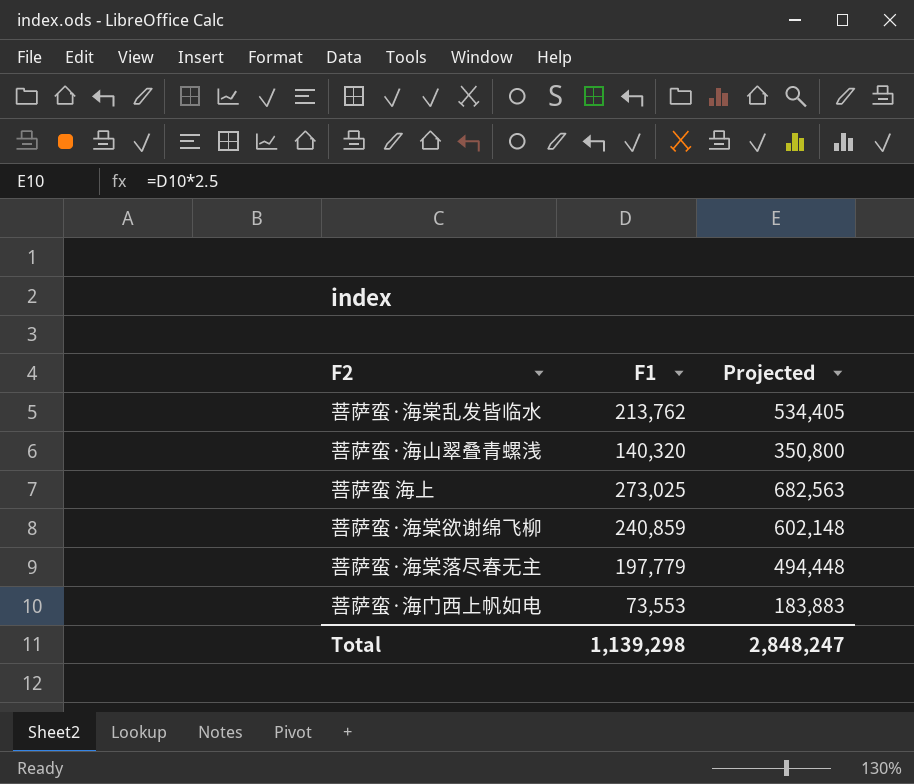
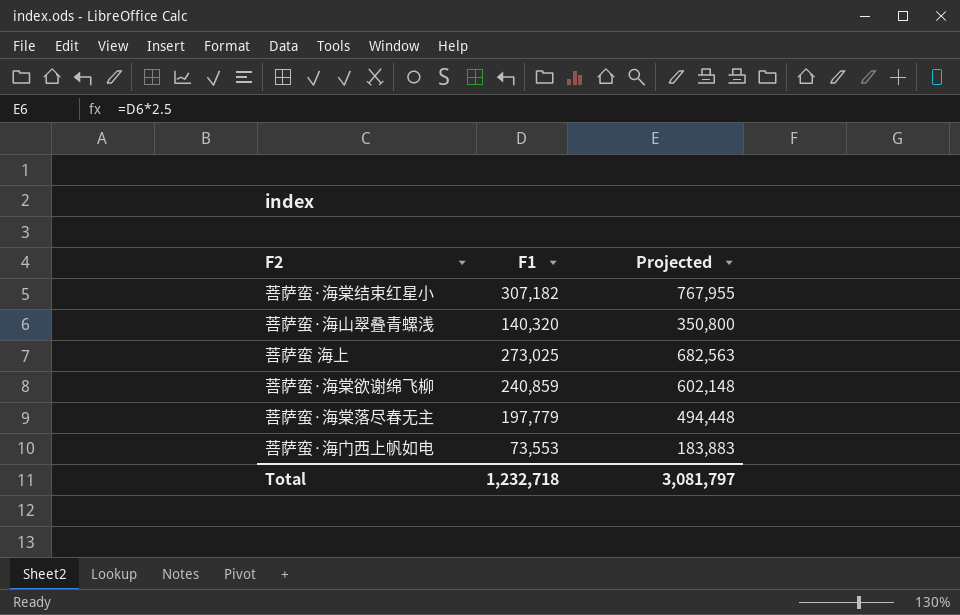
row 菩萨蛮·海棠乱发皆临水: 213,762 | 534,405 -> none
row 菩萨蛮·海棠结束红星小: none -> 307,182 | 767,955
Total | F1: 1,139,298 -> 1,232,718
Total | Projected: 2,848,247 -> 3,081,797

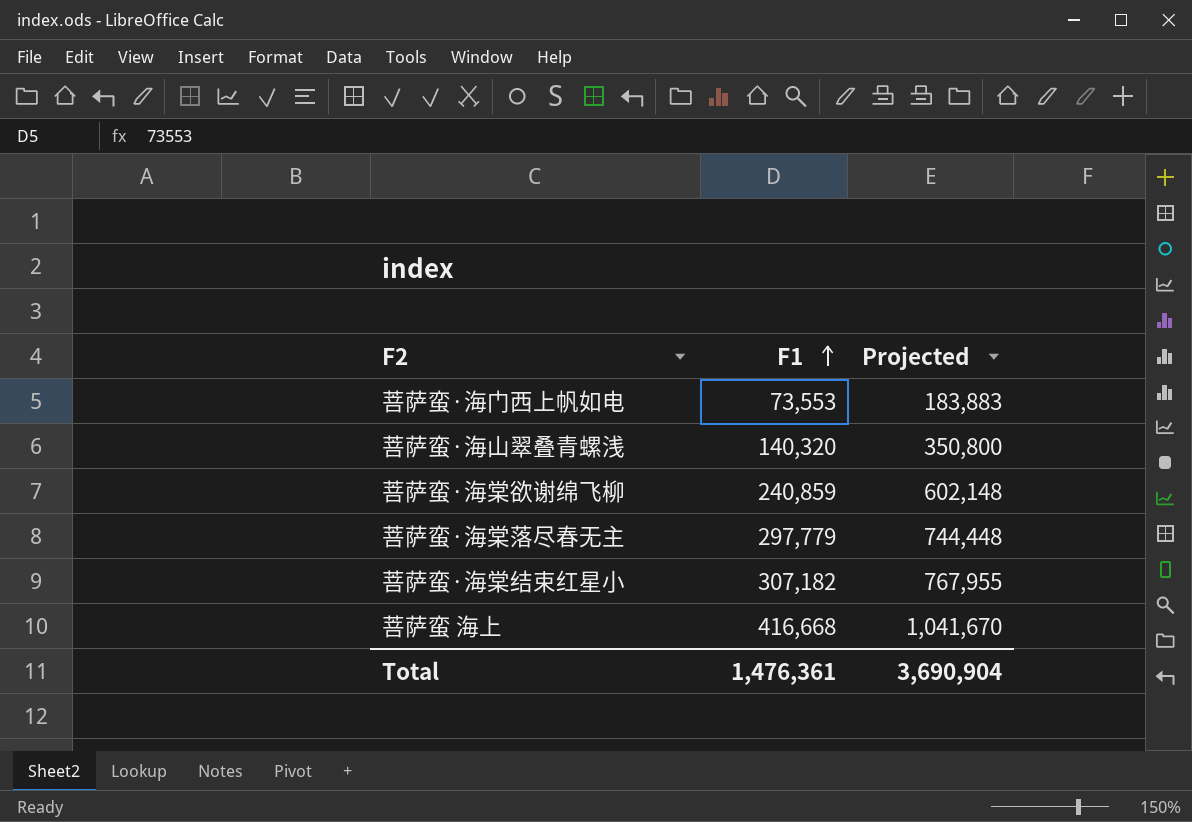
row order: none -> F1 ascending
菩萨蛮·海棠落尽春无主 | F1: 197,779 -> 297,779
菩萨蛮·海棠落尽春无主 | Projected: 494,448 -> 744,448
菩萨蛮 海上 | F1: 273,025 -> 416,668
菩萨蛮 海上 | Projected: 682,563 -> 1,041,670
Total | F1: 1,232,718 -> 1,476,361
Total | Projected: 3,081,797 -> 3,690,904

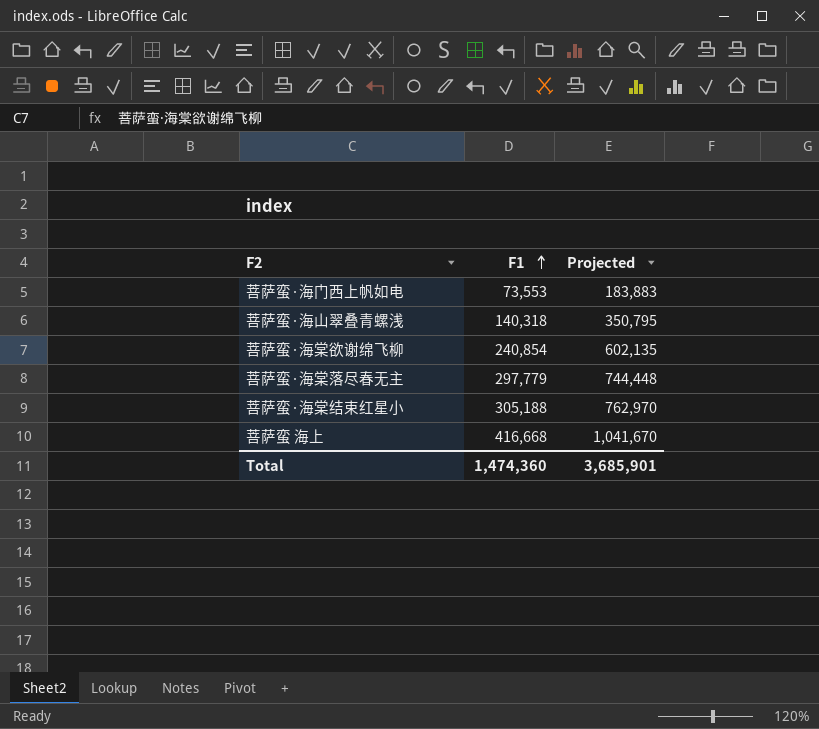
菩萨蛮·海山翠叠青螺浅 | F1: 140,320 -> 140,318
菩萨蛮·海山翠叠青螺浅 | Projected: 350,800 -> 350,795
菩萨蛮·海棠欲谢绵飞柳 | F1: 240,859 -> 240,854
菩萨蛮·海棠欲谢绵飞柳 | Projected: 602,148 -> 602,135
菩萨蛮·海棠结束红星小 | F1: 307,182 -> 305,188
菩萨蛮·海棠结束红星小 | Projected: 767,955 -> 762,970
Total | F1: 1,476,361 -> 1,474,360
Total | Projected: 3,690,904 -> 3,685,901

